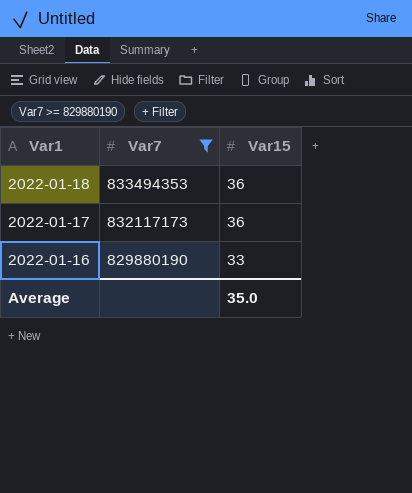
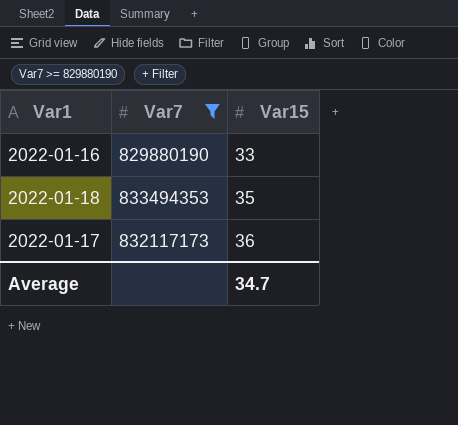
row order: Var1 descending -> Var15 ascending
2022-01-18 | Var15: 36 -> 35
Average | Var15: 35.0 -> 34.7

